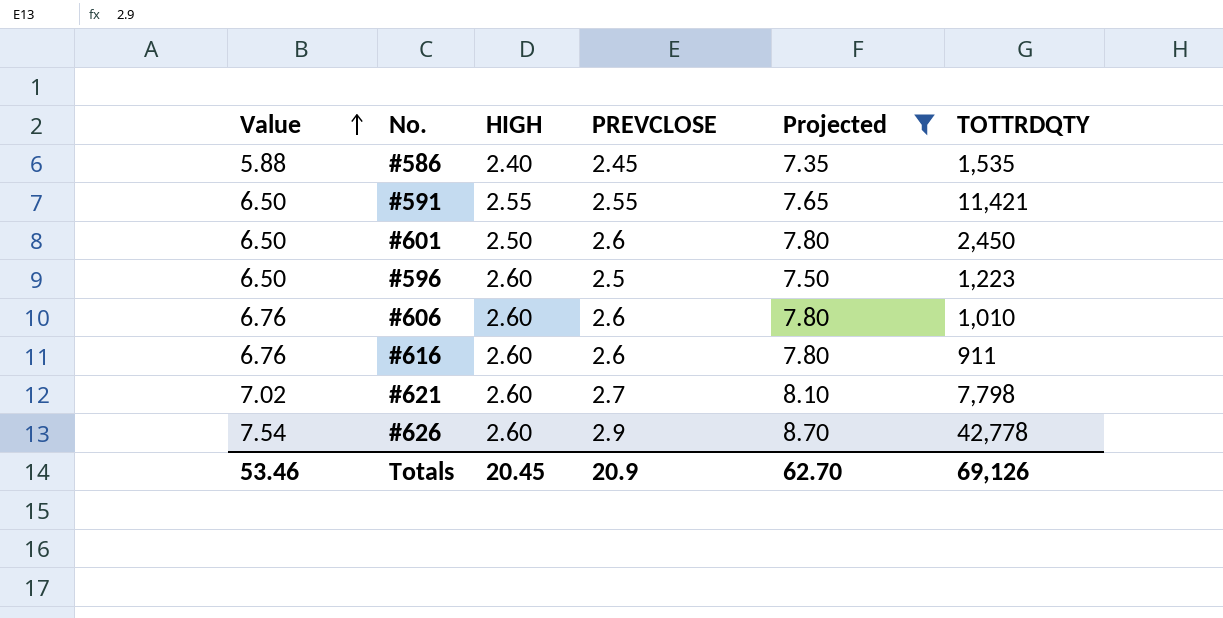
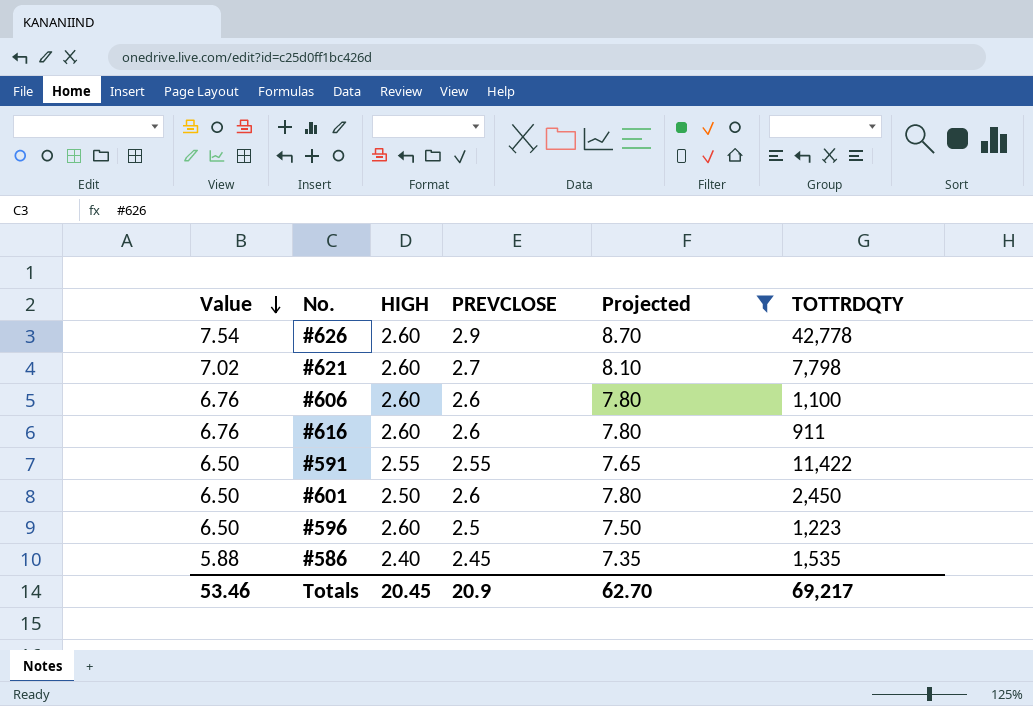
row order: Value ascending -> Value descending
#606 | TOTTRDQTY: 1,010 -> 1,100
#591 | TOTTRDQTY: 11,421 -> 11,422
Totals | TOTTRDQTY: 69,126 -> 69,217

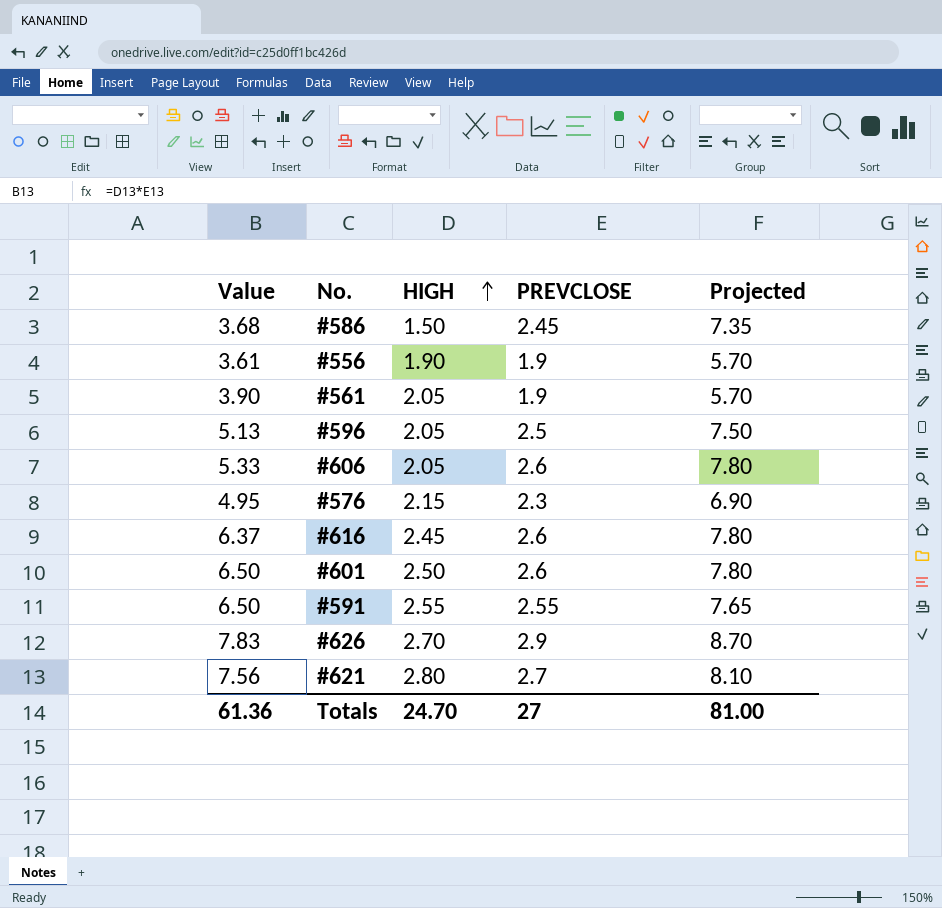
filter: Projected >= 7.35 -> none
row order: Value descending -> HIGH ascending
column TOTTRDQTY | position: 6 -> none
#586 | Value: 5.88 -> 3.68
#586 | HIGH: 2.40 -> 1.50
#596 | Value: 6.50 -> 5.13
#596 | HIGH: 2.60 -> 2.05
#606 | Value: 6.76 -> 5.33
#606 | HIGH: 2.60 -> 2.05
#616 | Value: 6.76 -> 6.37
#616 | HIGH: 2.60 -> 2.45
#626 | Value: 7.54 -> 7.83
#626 | HIGH: 2.60 -> 2.70
#621 | Value: 7.02 -> 7.56
#621 | HIGH: 2.60 -> 2.80
Totals | Value: 53.46 -> 61.36
Totals | HIGH: 20.45 -> 24.70
Totals | PREVCLOSE: 20.9 -> 27
Totals | Projected: 62.70 -> 81.00

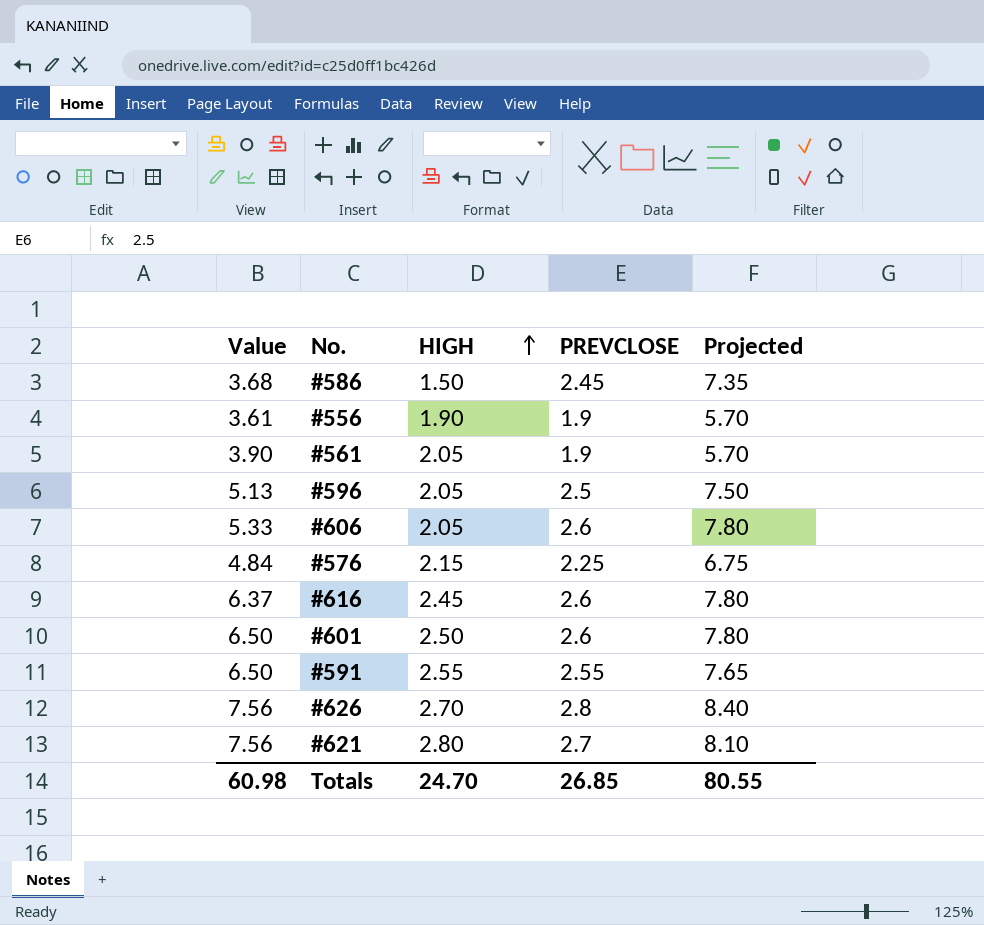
#576 | Value: 4.95 -> 4.84
#576 | PREVCLOSE: 2.3 -> 2.25
#576 | Projected: 6.90 -> 6.75
#626 | Value: 7.83 -> 7.56
#626 | PREVCLOSE: 2.9 -> 2.8
#626 | Projected: 8.70 -> 8.40
Totals | Value: 61.36 -> 60.98
Totals | PREVCLOSE: 27 -> 26.85
Totals | Projected: 81.00 -> 80.55

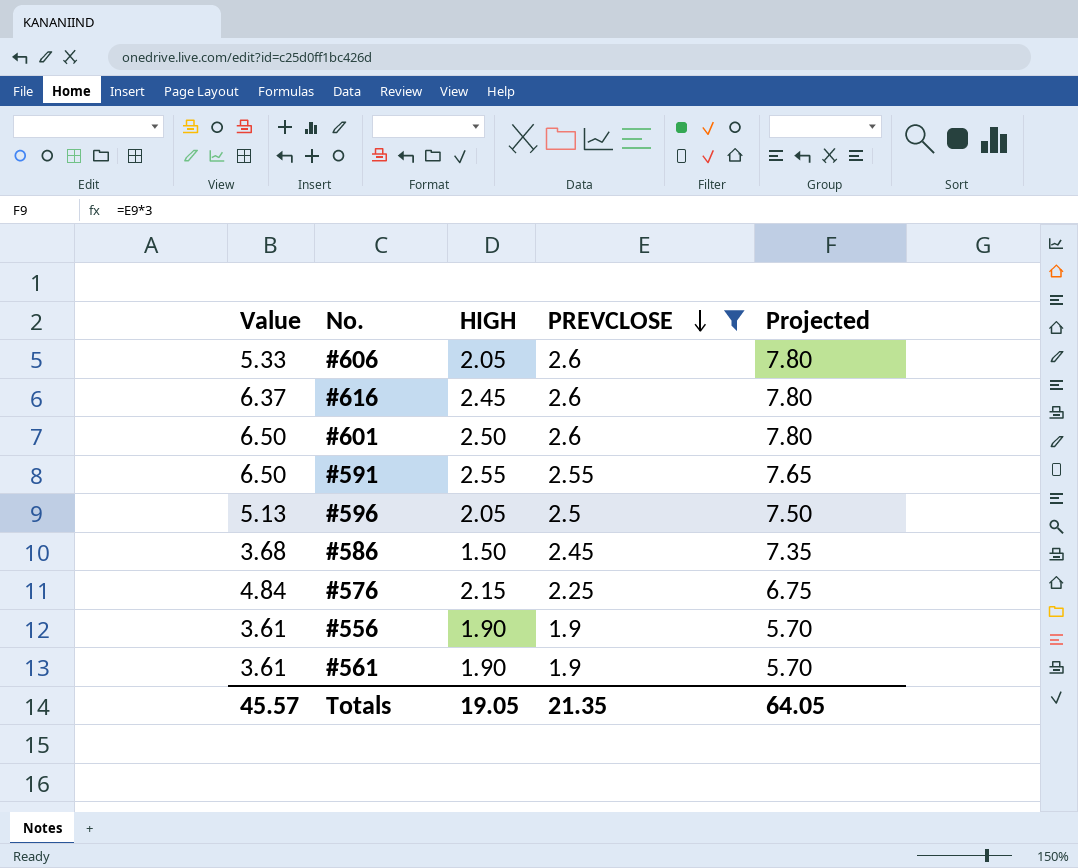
filter: none -> PREVCLOSE <= 2.6
row order: HIGH ascending -> PREVCLOSE descending
#561 | Value: 3.90 -> 3.61
#561 | HIGH: 2.05 -> 1.90
Totals | Value: 60.98 -> 45.57
Totals | HIGH: 24.70 -> 19.05
Totals | PREVCLOSE: 26.85 -> 21.35
Totals | Projected: 80.55 -> 64.05

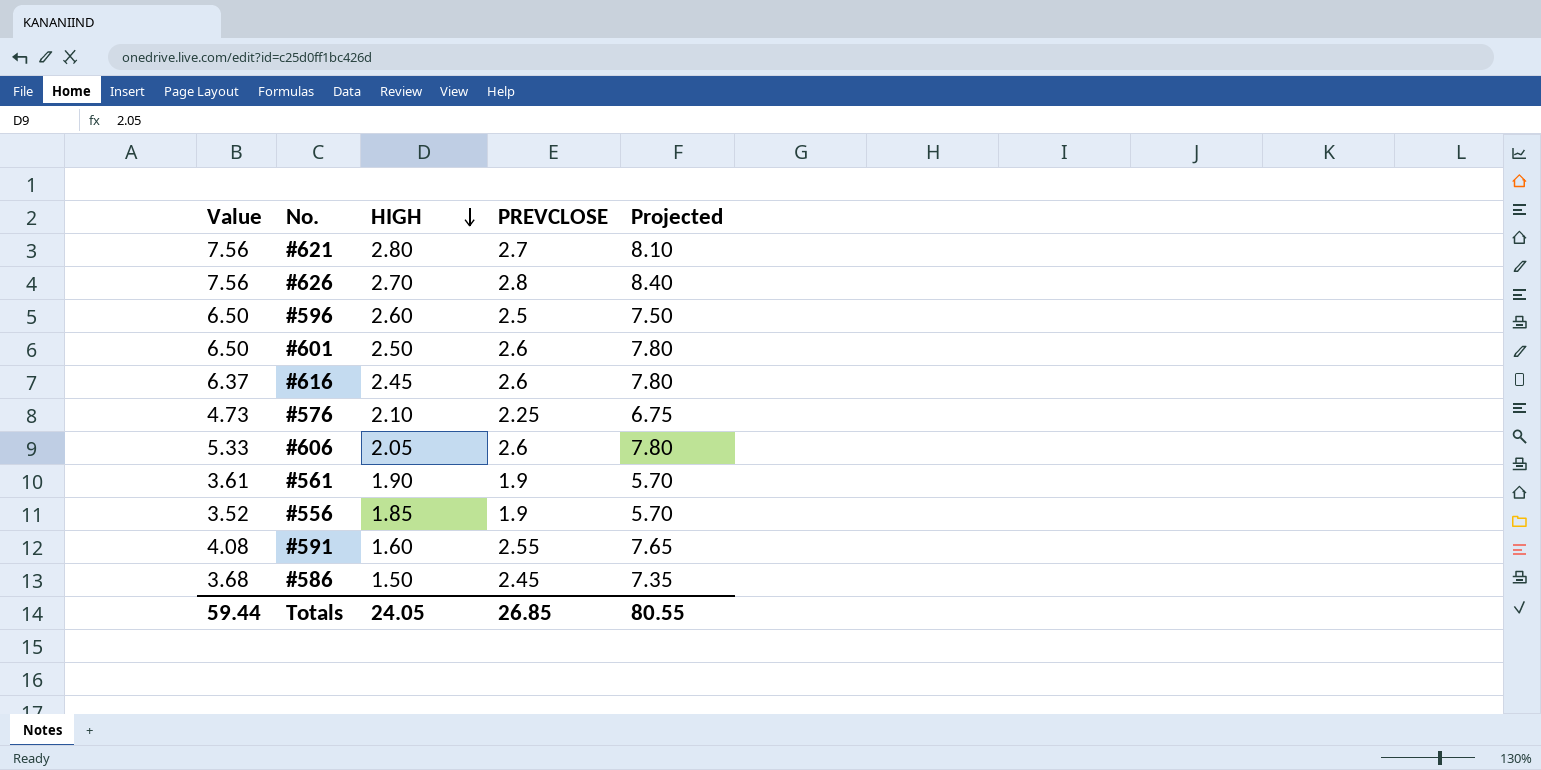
filter: PREVCLOSE <= 2.6 -> none
row order: PREVCLOSE descending -> HIGH descending
#596 | Value: 5.13 -> 6.50
#596 | HIGH: 2.05 -> 2.60
#576 | Value: 4.84 -> 4.73
#576 | HIGH: 2.15 -> 2.10
#556 | Value: 3.61 -> 3.52
#556 | HIGH: 1.90 -> 1.85
#591 | Value: 6.50 -> 4.08
#591 | HIGH: 2.55 -> 1.60
Totals | Value: 45.57 -> 59.44
Totals | HIGH: 19.05 -> 24.05
Totals | PREVCLOSE: 21.35 -> 26.85
Totals | Projected: 64.05 -> 80.55

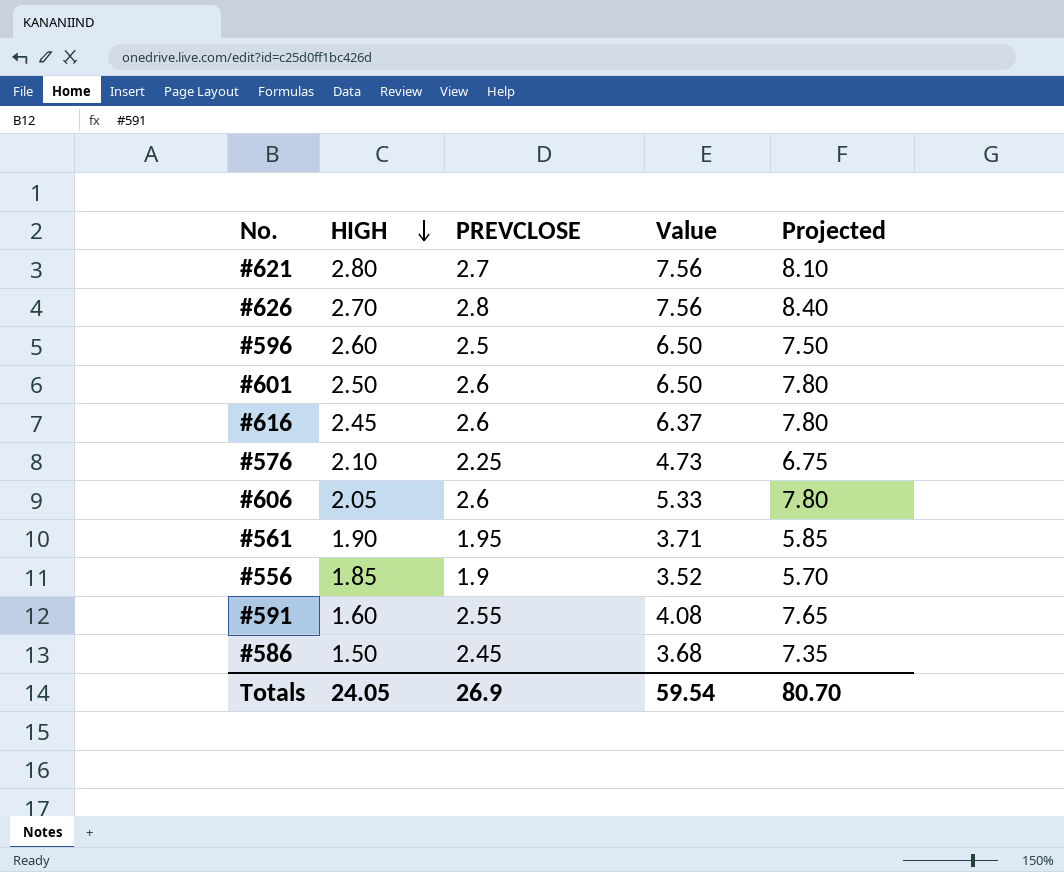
column Value | position: 1 -> 4
#561 | PREVCLOSE: 1.9 -> 1.95
#561 | Value: 3.61 -> 3.71
#561 | Projected: 5.70 -> 5.85
Totals | PREVCLOSE: 26.85 -> 26.9
Totals | Value: 59.44 -> 59.54
Totals | Projected: 80.55 -> 80.70

